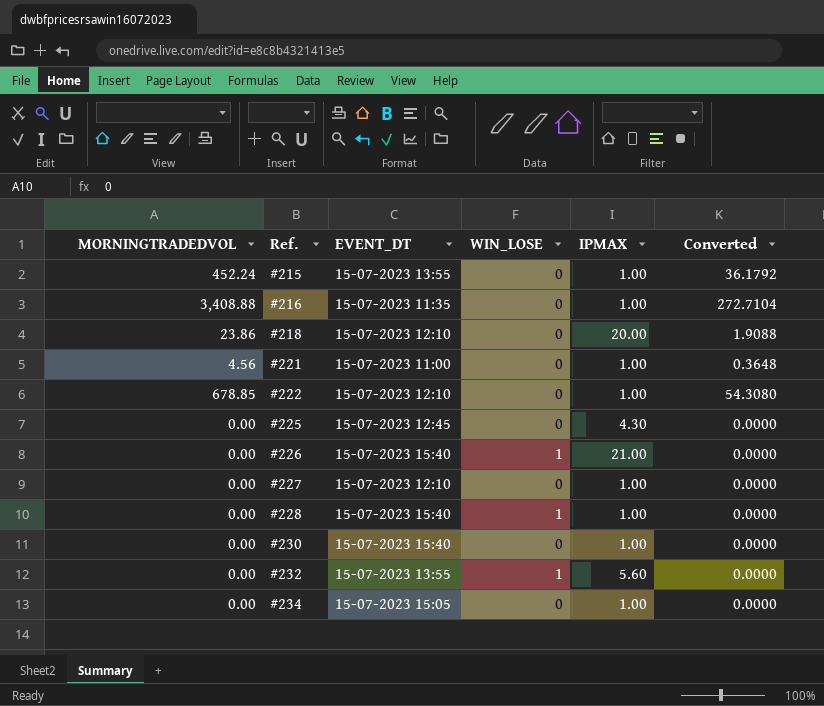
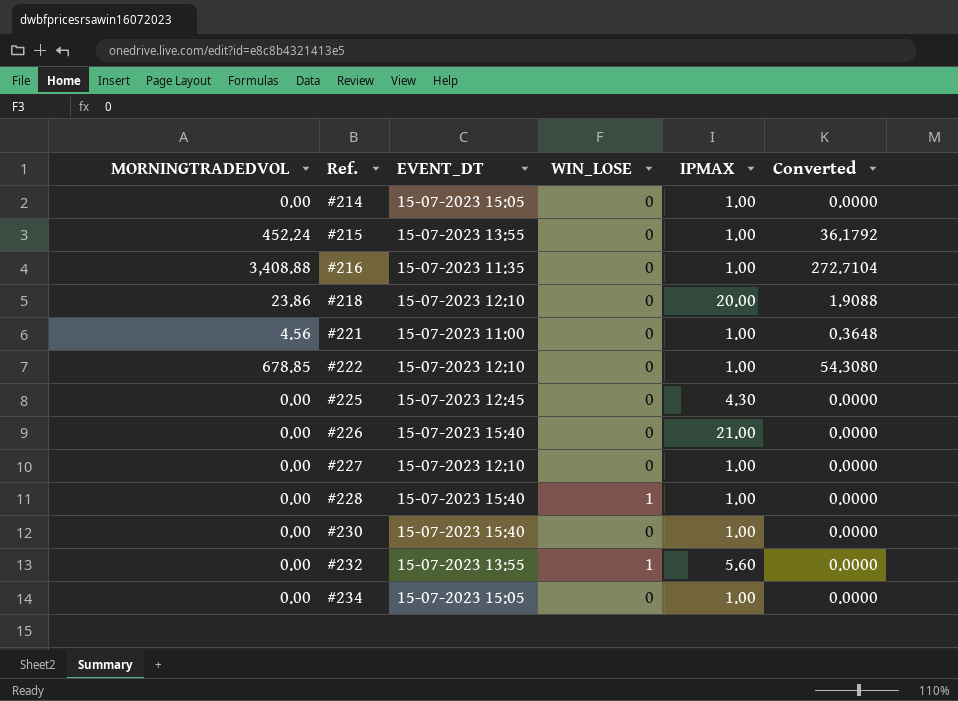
row #214: none -> 0.00 | 15-07-2023 15:05 | 0 | 1.00 | 0.0000
#226 | WIN_LOSE: 1 -> 0

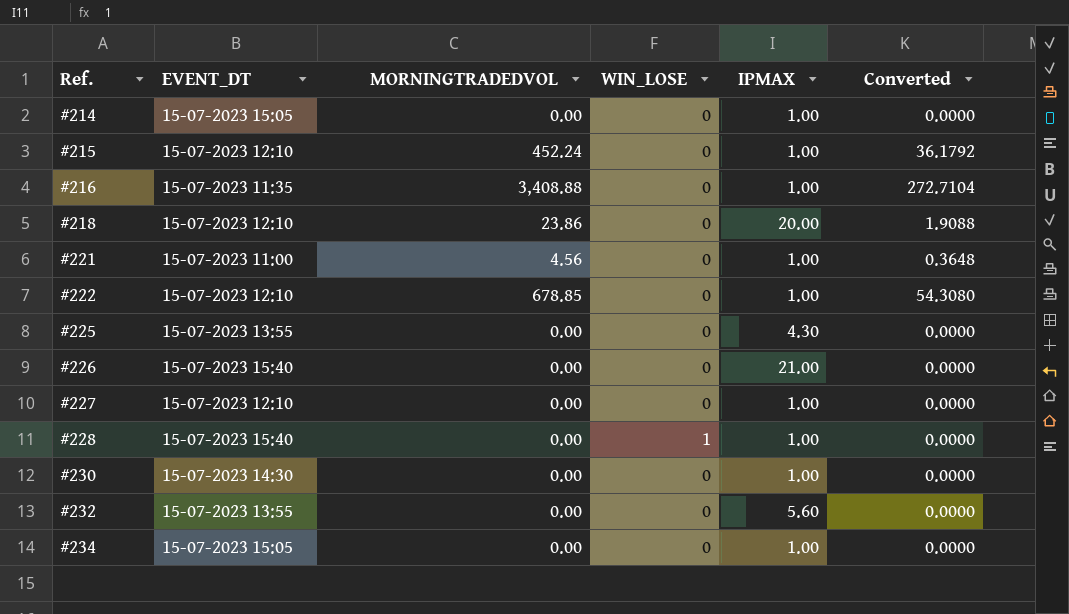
column MORNINGTRADEDVOL | position: 1 -> 3
#215 | EVENT_DT: 15-07-2023 13:55 -> 15-07-2023 12:10
#225 | EVENT_DT: 15-07-2023 12:45 -> 15-07-2023 13:55
#230 | EVENT_DT: 15-07-2023 15:40 -> 15-07-2023 14:30
#232 | WIN_LOSE: 1 -> 0

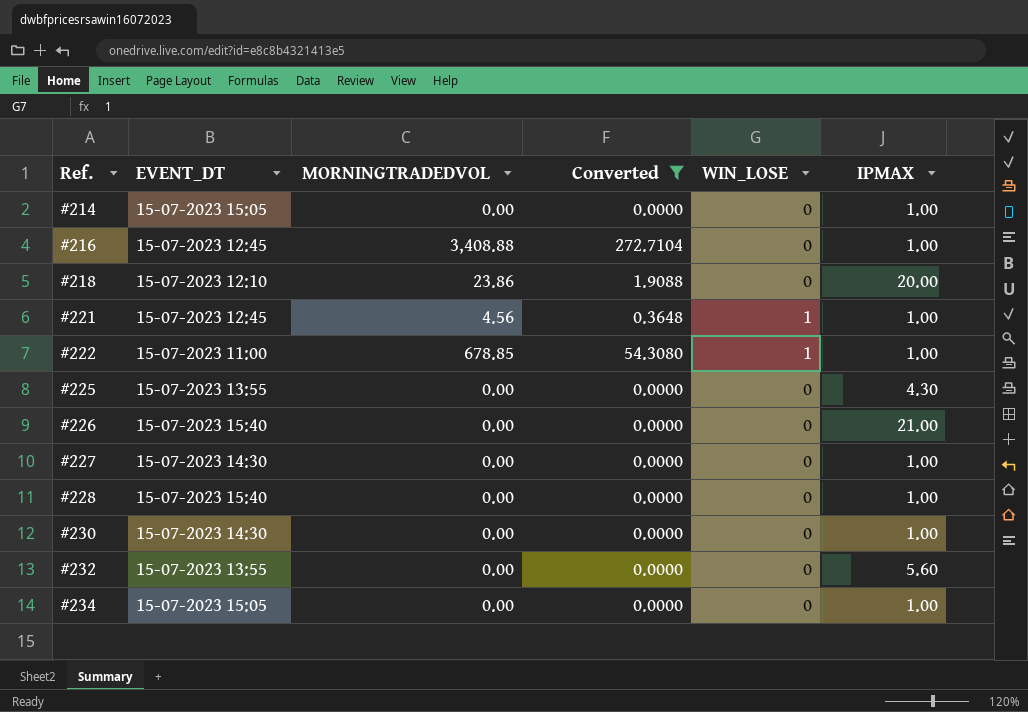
filter: none -> Converted != 36.1792
column Converted | position: 6 -> 4
#216 | EVENT_DT: 15-07-2023 11:35 -> 15-07-2023 12:45
#221 | EVENT_DT: 15-07-2023 11:00 -> 15-07-2023 12:45
#221 | WIN_LOSE: 0 -> 1
#222 | EVENT_DT: 15-07-2023 12:10 -> 15-07-2023 11:00
#222 | WIN_LOSE: 0 -> 1
#227 | EVENT_DT: 15-07-2023 12:10 -> 15-07-2023 14:30
#228 | WIN_LOSE: 1 -> 0

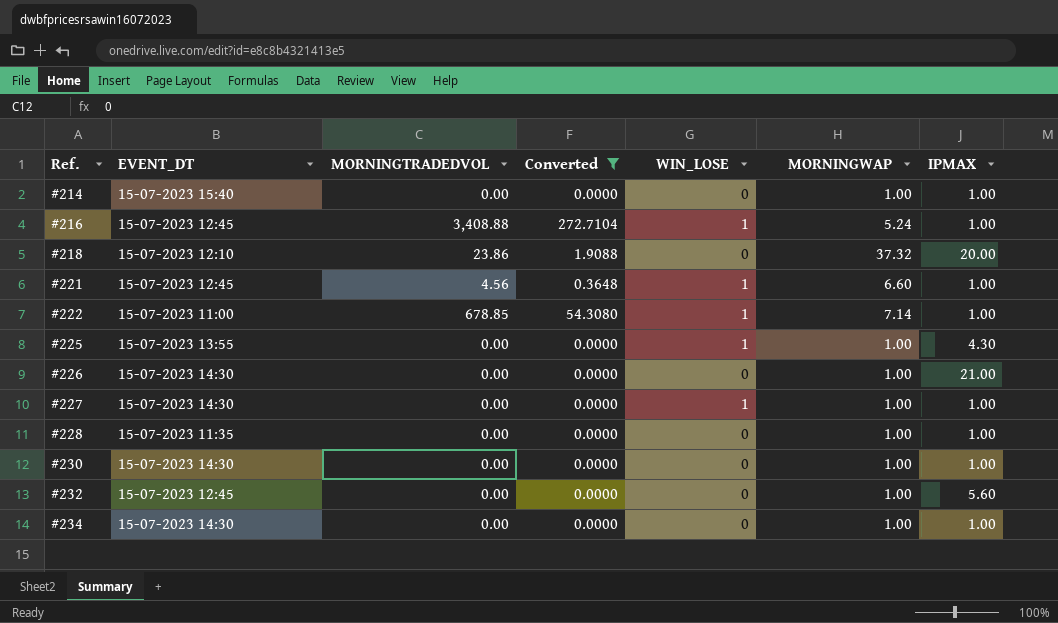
column MORNINGWAP | position: none -> 6
#214 | EVENT_DT: 15-07-2023 15:05 -> 15-07-2023 15:40
#216 | WIN_LOSE: 0 -> 1
#225 | WIN_LOSE: 0 -> 1
#226 | EVENT_DT: 15-07-2023 15:40 -> 15-07-2023 14:30
#227 | WIN_LOSE: 0 -> 1
#228 | EVENT_DT: 15-07-2023 15:40 -> 15-07-2023 11:35
#232 | EVENT_DT: 15-07-2023 13:55 -> 15-07-2023 12:45
#234 | EVENT_DT: 15-07-2023 15:05 -> 15-07-2023 14:30

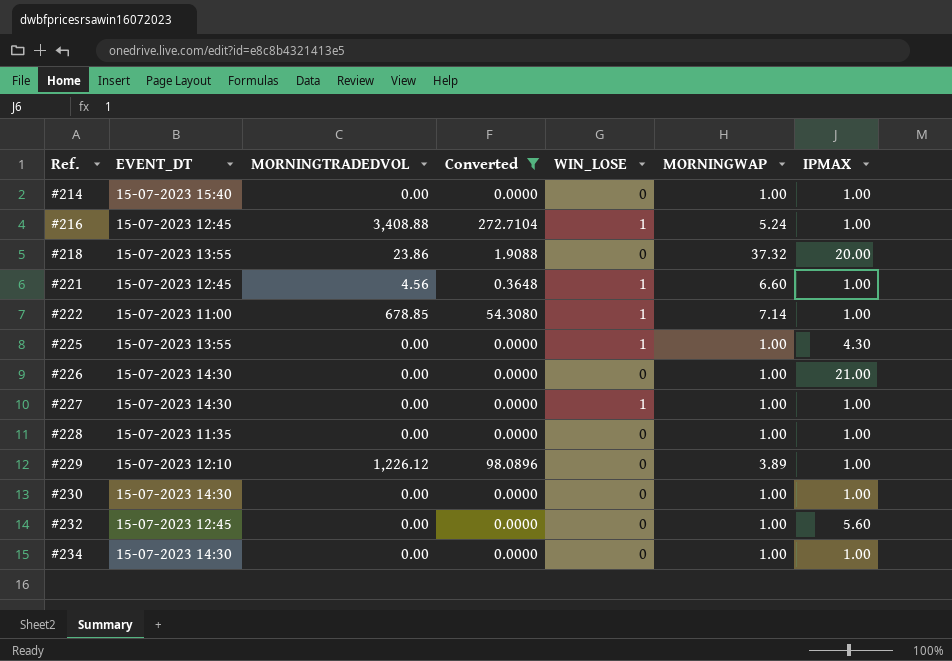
#218 | EVENT_DT: 15-07-2023 12:10 -> 15-07-2023 13:55
row #229: none -> 15-07-2023 12:10 | 1,226.12 | 98.0896 | 0 | 3.89 | 1.00

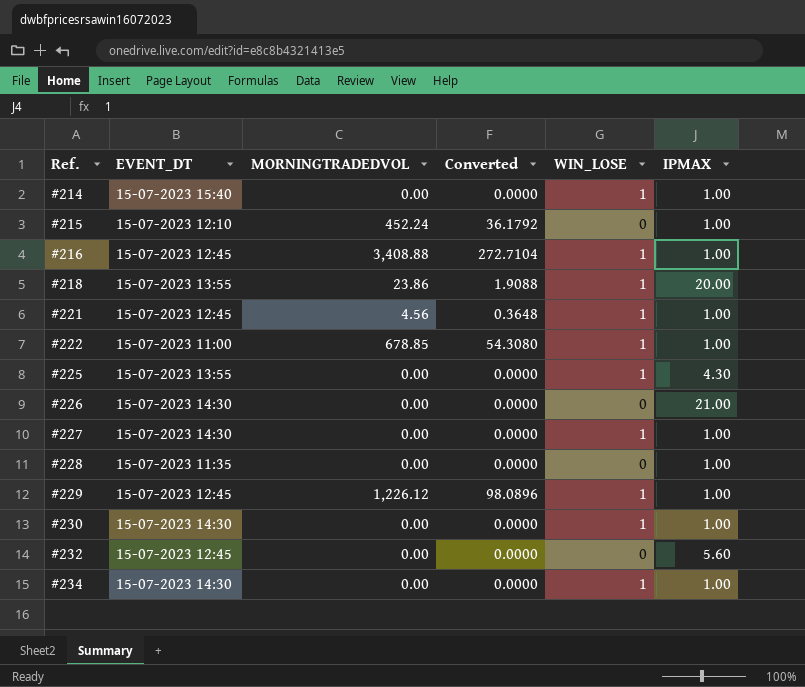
filter: Converted != 36.1792 -> none
column MORNINGWAP | position: 6 -> none
#214 | WIN_LOSE: 0 -> 1
#218 | WIN_LOSE: 0 -> 1
#229 | EVENT_DT: 15-07-2023 12:10 -> 15-07-2023 12:45
#229 | WIN_LOSE: 0 -> 1
#230 | WIN_LOSE: 0 -> 1
#234 | WIN_LOSE: 0 -> 1

